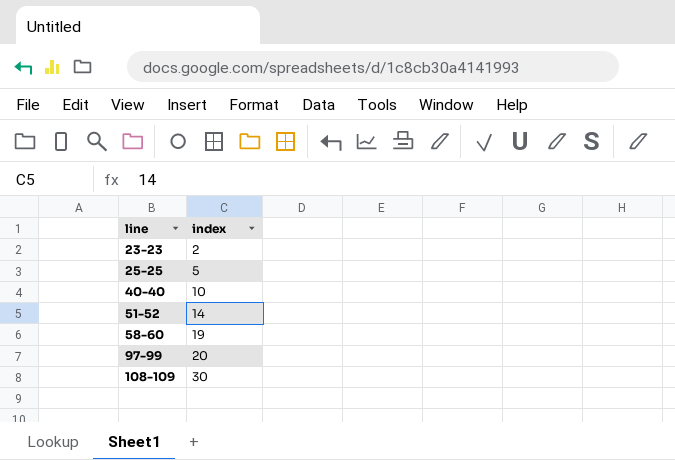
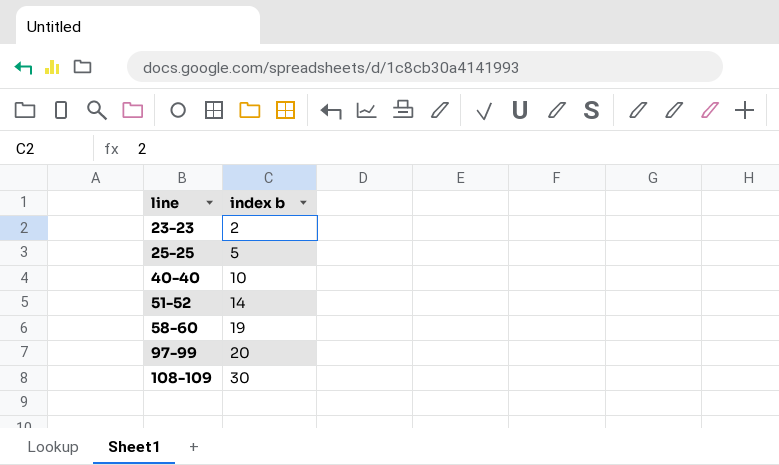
column name: index -> index b

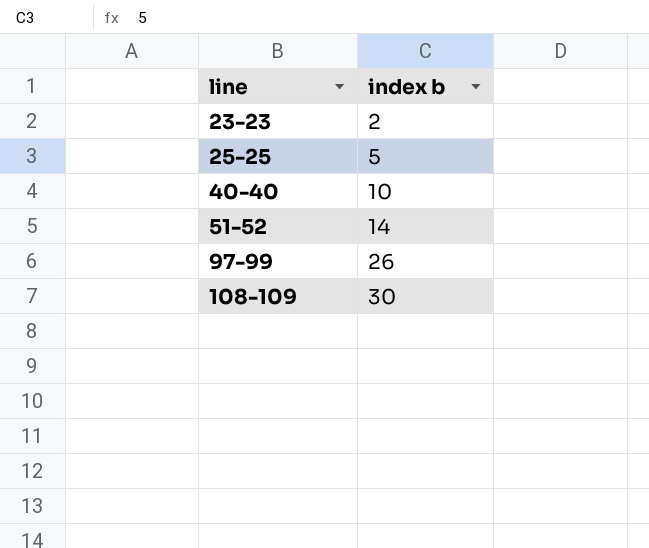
row 58-60: 19 -> none
97-99 | index b: 20 -> 26

